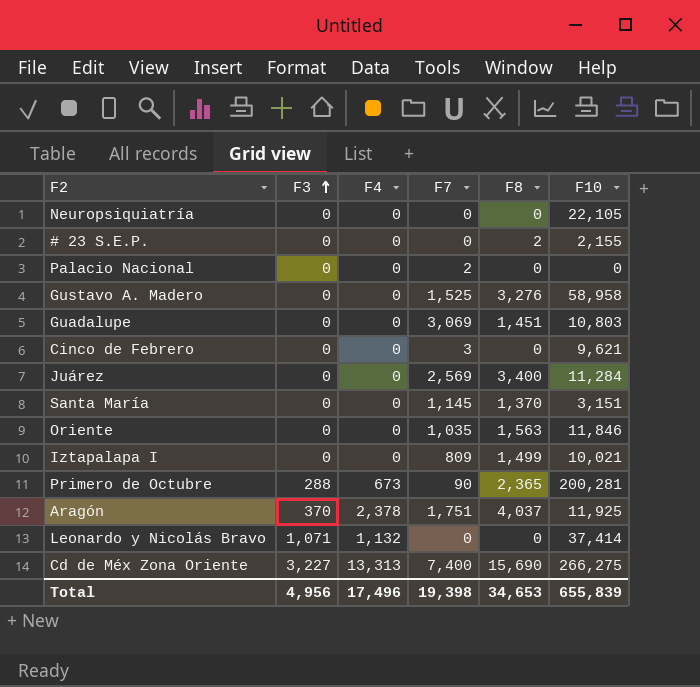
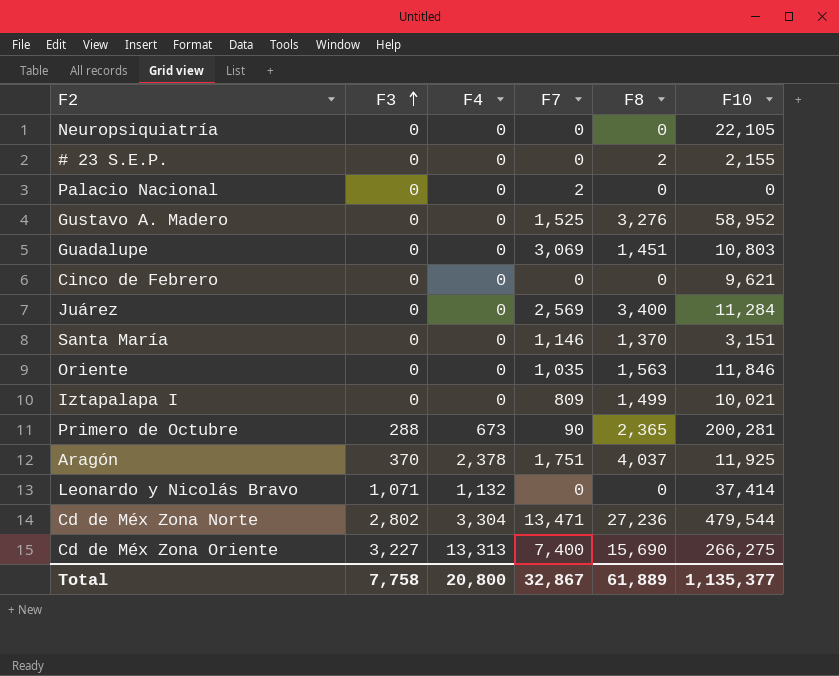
Gustavo A. Madero | F10: 58,958 -> 58,952
Cinco de Febrero | F7: 3 -> 0
Santa María | F7: 1,145 -> 1,146
row Cd de Méx Zona Norte: none -> 2,802 | 3,304 | 13,471 | 27,236 | 479,544
Total | F3: 4,956 -> 7,758
Total | F4: 17,496 -> 20,800
Total | F7: 19,398 -> 32,867
Total | F8: 34,653 -> 61,889
Total | F10: 655,839 -> 1,135,377

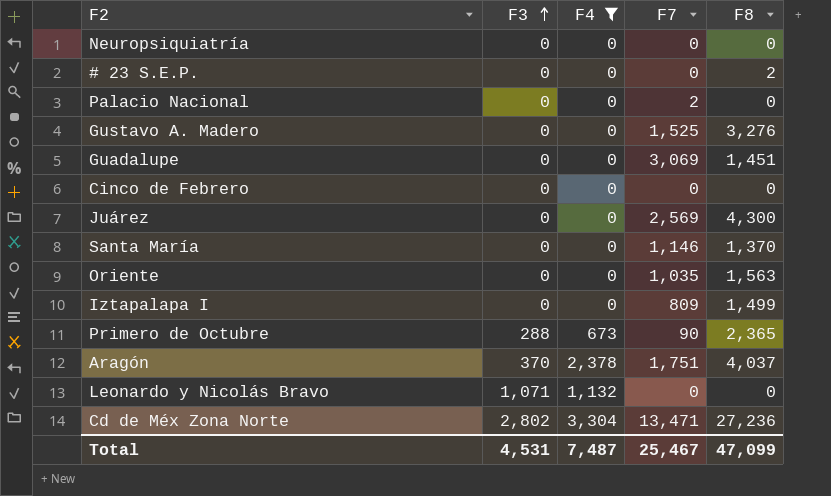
filter: none -> F4 != 13,313
column F10 | position: 6 -> none
Juárez | F8: 3,400 -> 4,300
Total | F3: 7,758 -> 4,531
Total | F4: 20,800 -> 7,487
Total | F7: 32,867 -> 25,467
Total | F8: 61,889 -> 47,099

